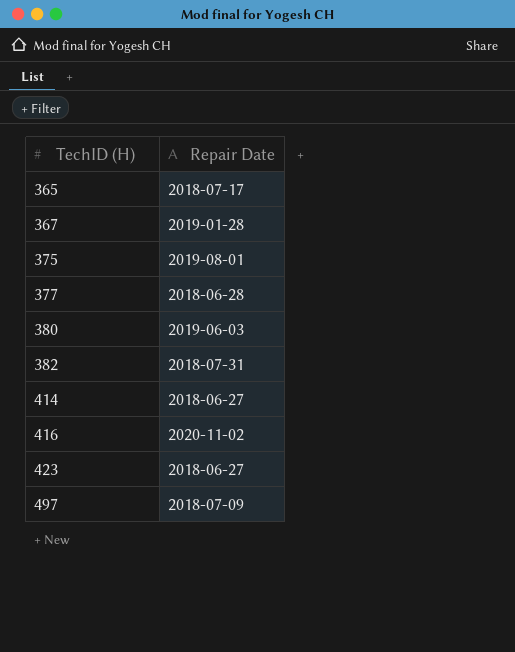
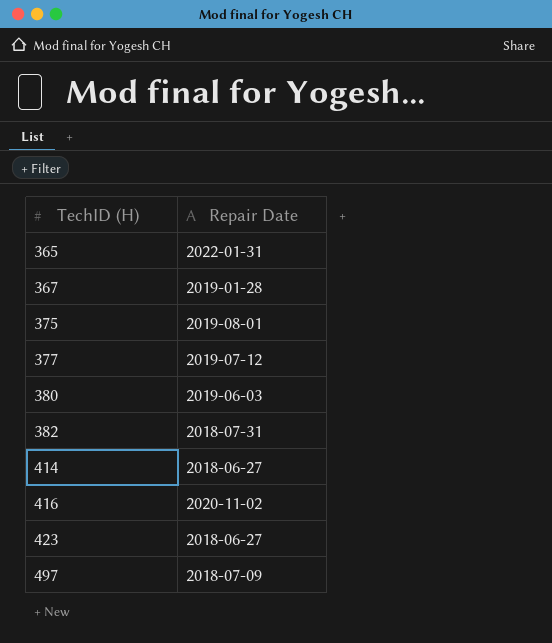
365 | Repair Date: 2018-07-17 -> 2022-01-31
377 | Repair Date: 2018-06-28 -> 2019-07-12

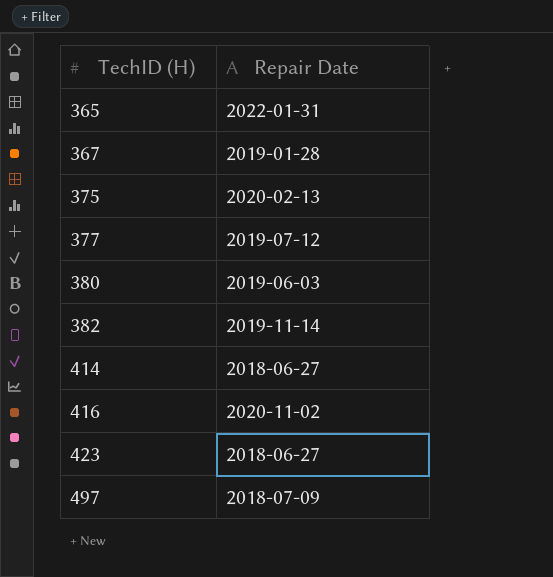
375 | Repair Date: 2019-08-01 -> 2020-02-13
382 | Repair Date: 2018-07-31 -> 2019-11-14

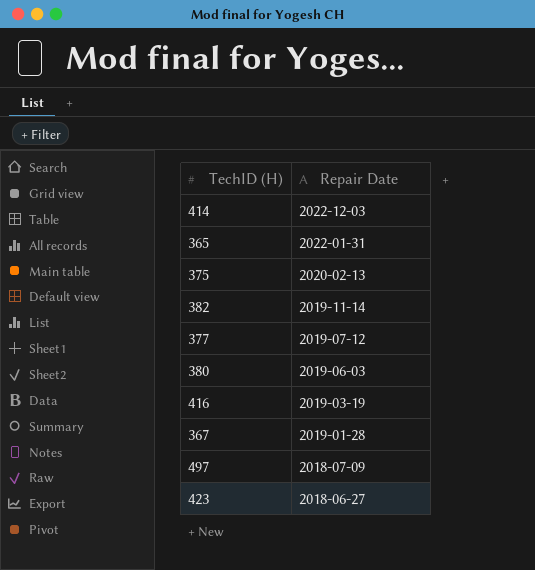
row order: TechID (H) ascending -> Repair Date descending
414 | Repair Date: 2018-06-27 -> 2022-12-03
416 | Repair Date: 2020-11-02 -> 2019-03-19

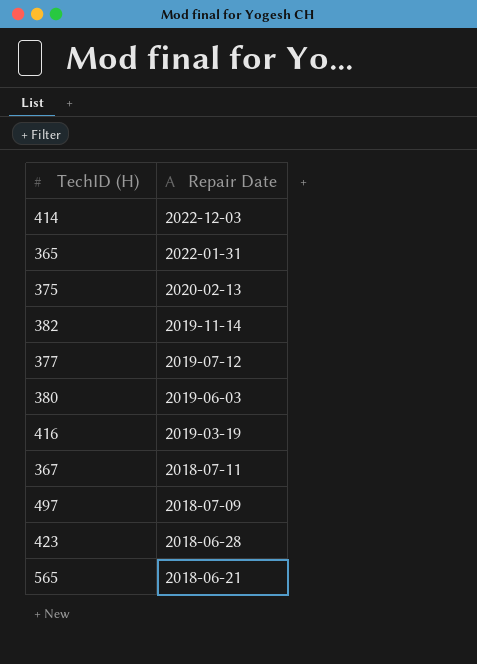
367 | Repair Date: 2019-01-28 -> 2018-07-11
423 | Repair Date: 2018-06-27 -> 2018-06-28
row 565: none -> 2018-06-21

